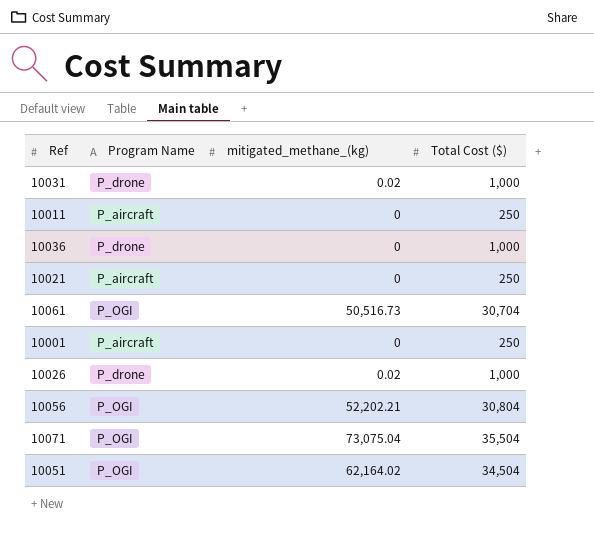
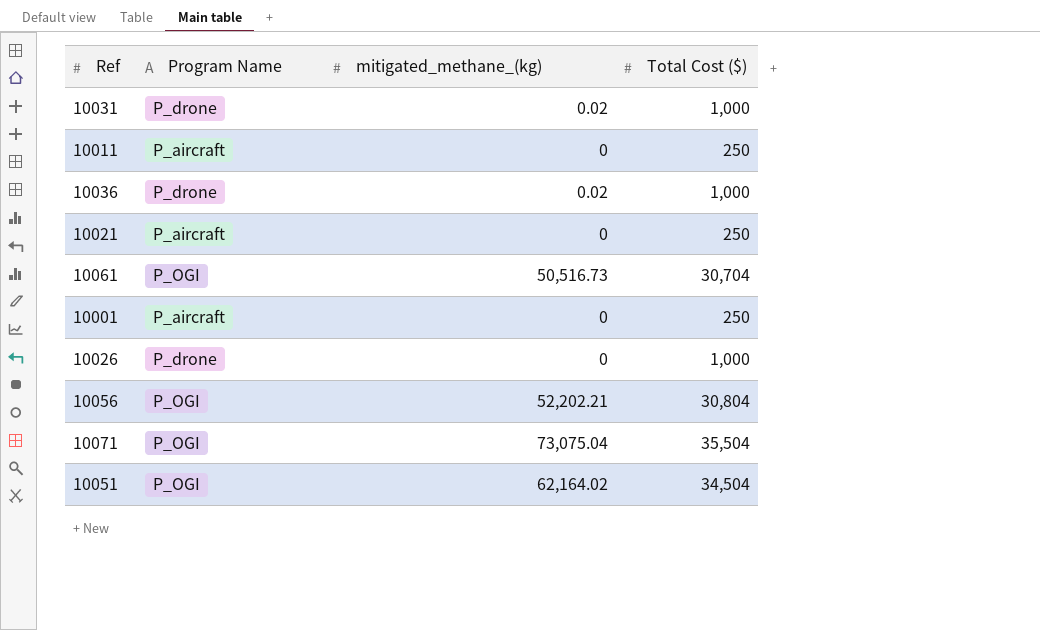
10036 | mitigated_methane_(kg): 0 -> 0.02
10026 | mitigated_methane_(kg): 0.02 -> 0

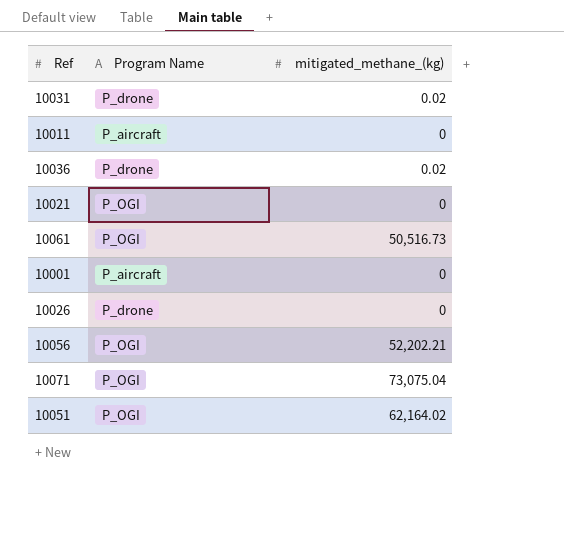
column Total Cost ($) | position: 4 -> none
10021 | Program Name: P_aircraft -> P_OGI

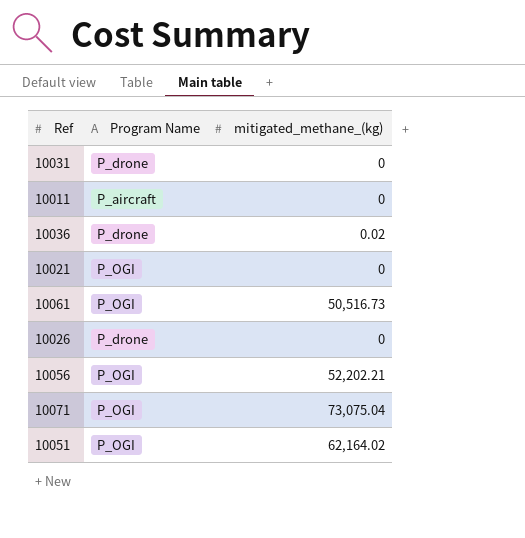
row 10001: P_aircraft | 0 -> none
10031 | mitigated_methane_(kg): 0.02 -> 0

